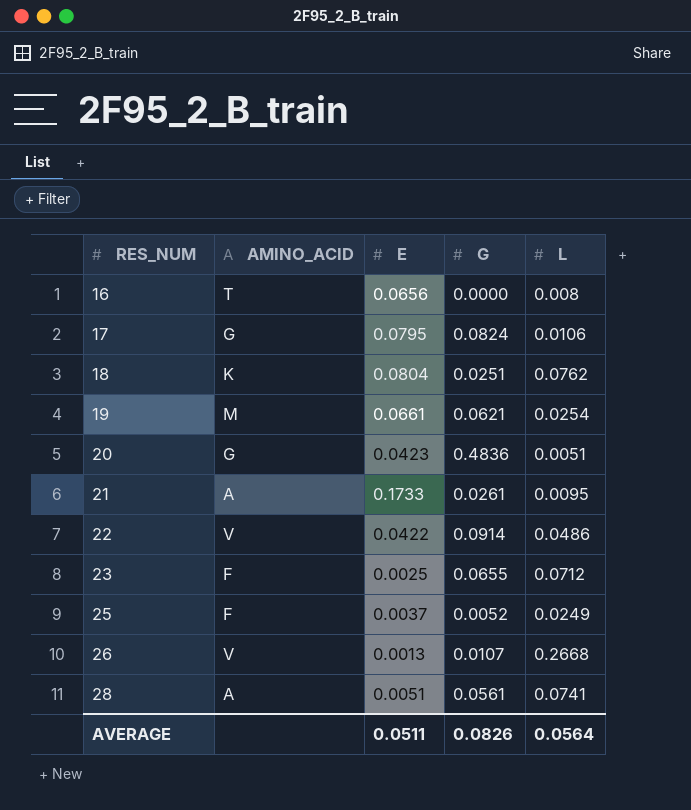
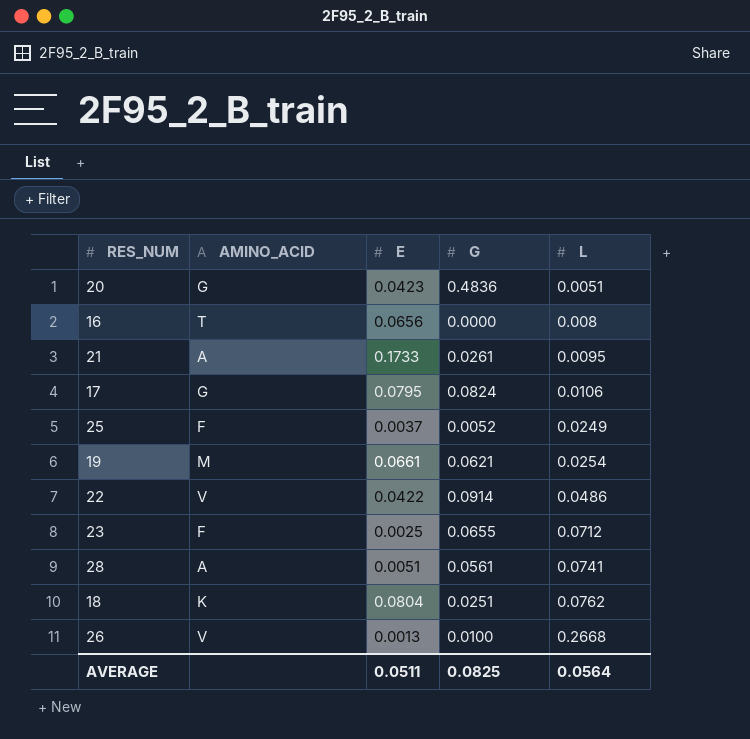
row order: RES_NUM ascending -> L ascending
26 | G: 0.0107 -> 0.0100
AVERAGE | G: 0.0826 -> 0.0825

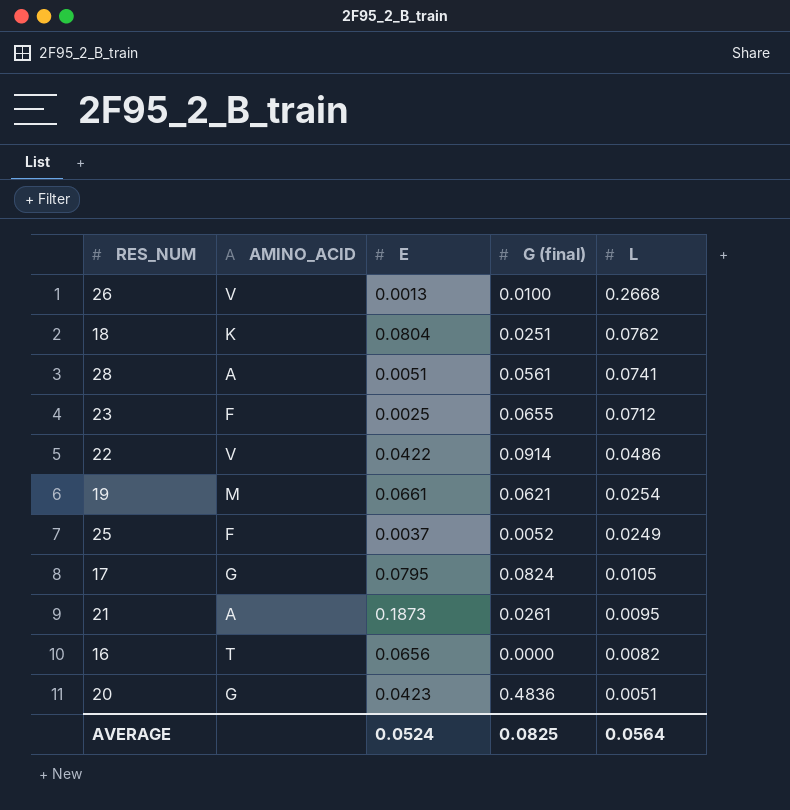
row order: L ascending -> L descending
column name: G -> G (final)
17 | L: 0.0106 -> 0.0105
21 | E: 0.1733 -> 0.1873
16 | L: 0.008 -> 0.0082
AVERAGE | E: 0.0511 -> 0.0524

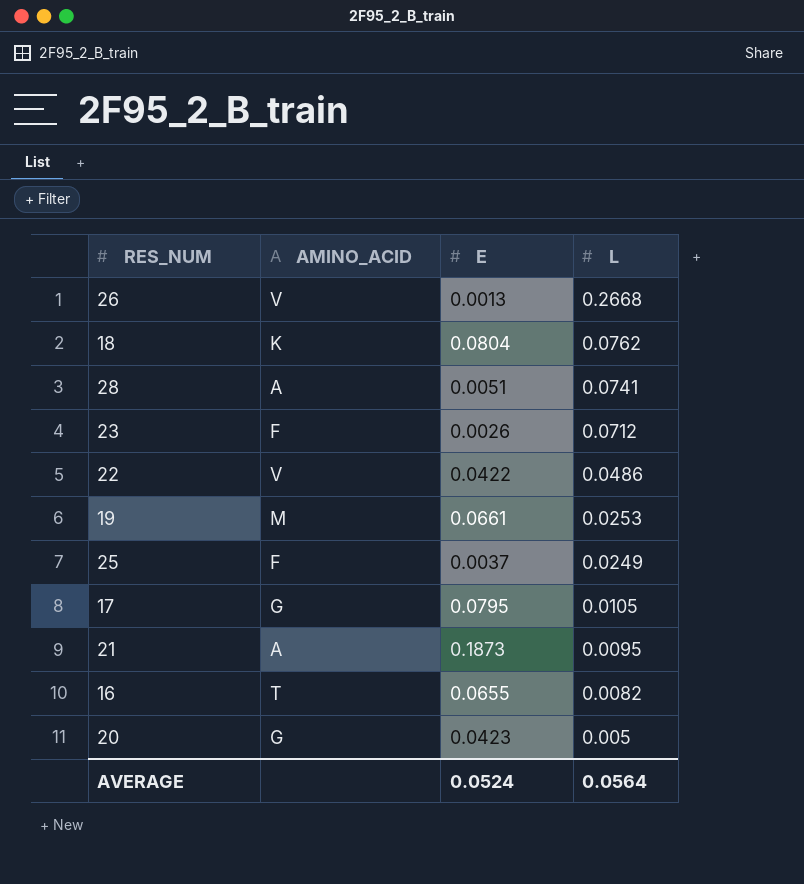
column G (final) | position: 4 -> none
23 | E: 0.0025 -> 0.0026
19 | L: 0.0254 -> 0.0253
16 | E: 0.0656 -> 0.0655
20 | L: 0.0051 -> 0.005

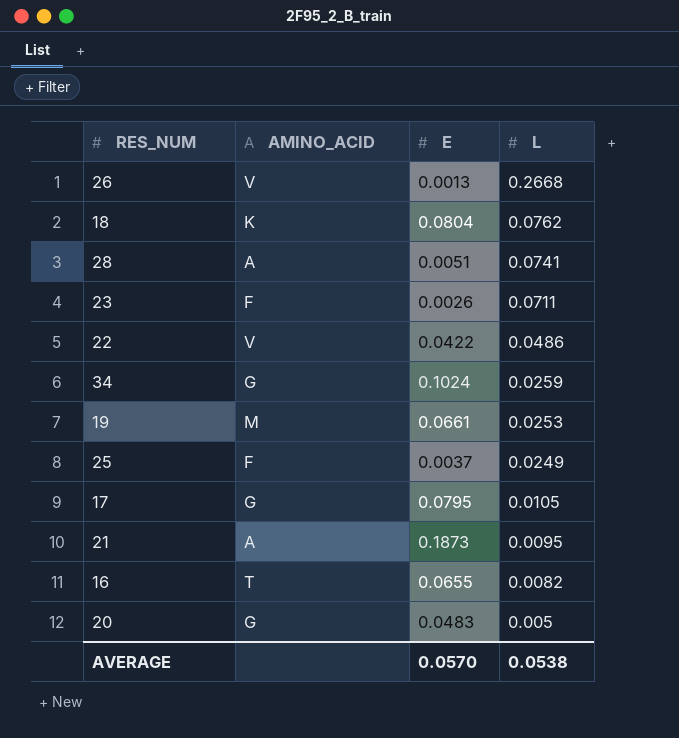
23 | L: 0.0712 -> 0.0711
row 34: none -> G | 0.1024 | 0.0259
20 | E: 0.0423 -> 0.0483
AVERAGE | E: 0.0524 -> 0.0570
AVERAGE | L: 0.0564 -> 0.0538

